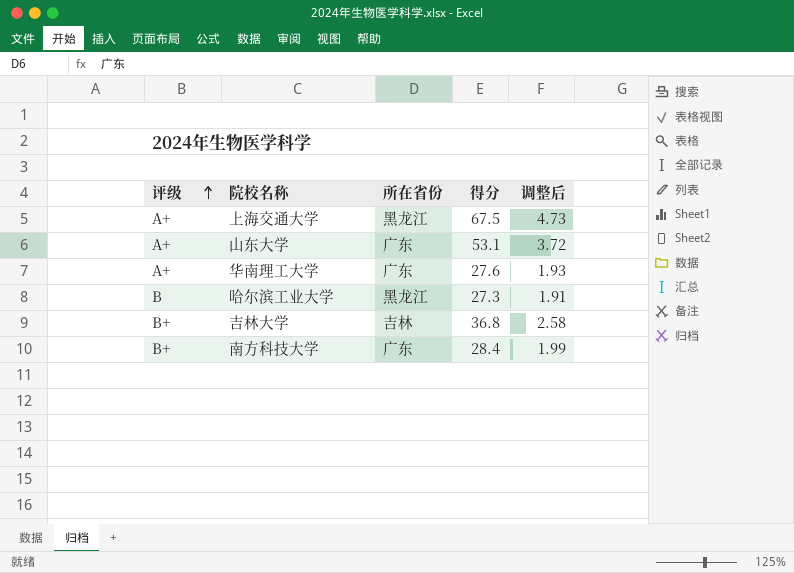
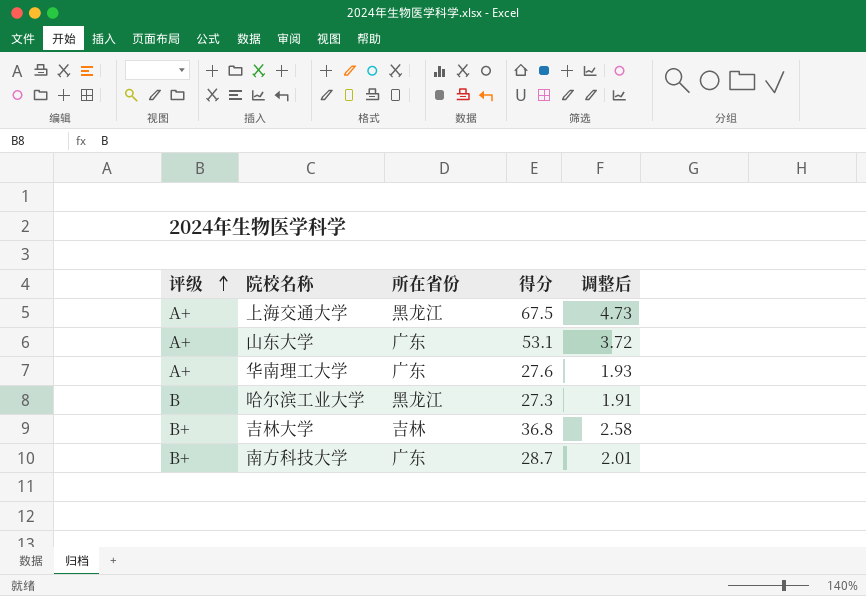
南方科技大学 | 得分: 28.4 -> 28.7
南方科技大学 | 调整后: 1.99 -> 2.01

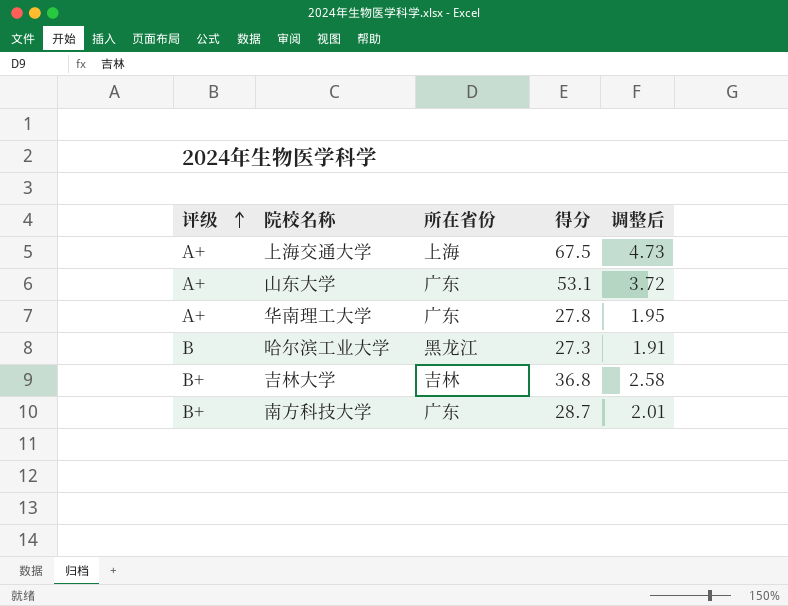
上海交通大学 | 所在省份: 黑龙江 -> 上海
华南理工大学 | 得分: 27.6 -> 27.8
华南理工大学 | 调整后: 1.93 -> 1.95

